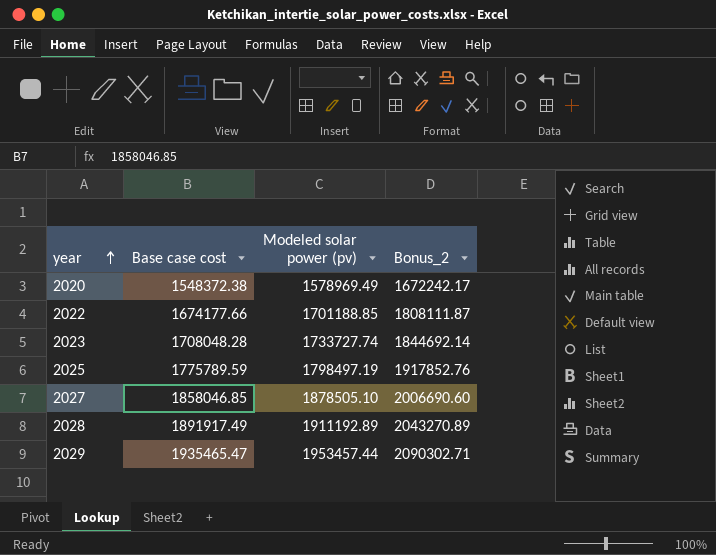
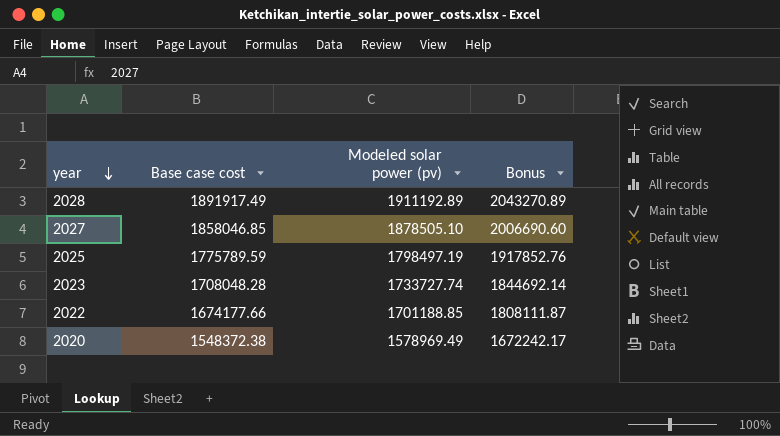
row order: year ascending -> year descending
column name: Bonus_2 -> Bonus
row 2029: 1935465.47 | 1953457.44 | 2090302.71 -> none

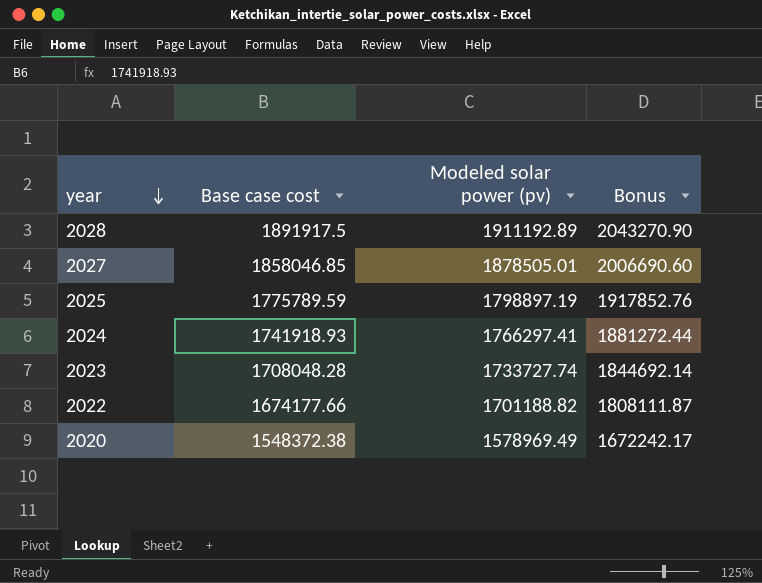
2028 | Base case cost: 1891917.49 -> 1891917.5
2028 | Bonus: 2043270.89 -> 2043270.90
2027 | Modeled solar power (pv): 1878505.10 -> 1878505.01
2025 | Modeled solar power (pv): 1798497.19 -> 1798897.19
row 2024: none -> 1741918.93 | 1766297.41 | 1881272.44
2022 | Modeled solar power (pv): 1701188.85 -> 1701188.82

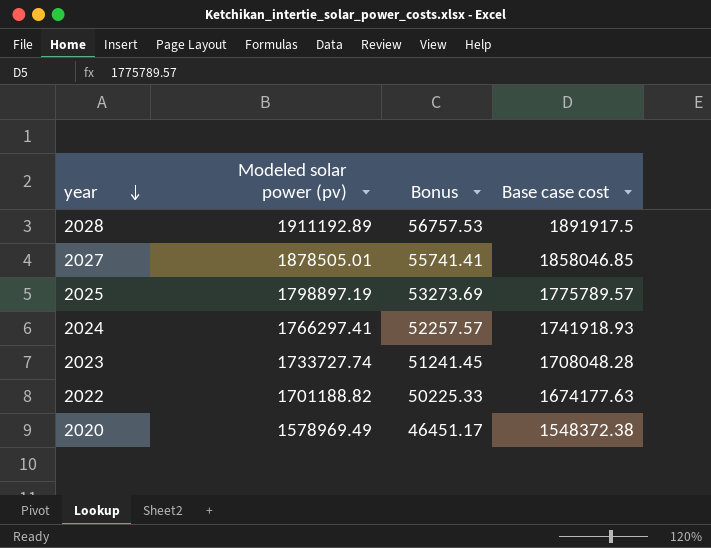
column Bonus | formula: [Base case cost] * 1.08 -> [Base case cost] * 0.03
column Base case cost | position: 2 -> 4
2025 | Base case cost: 1775789.59 -> 1775789.57
2022 | Base case cost: 1674177.66 -> 1674177.63

